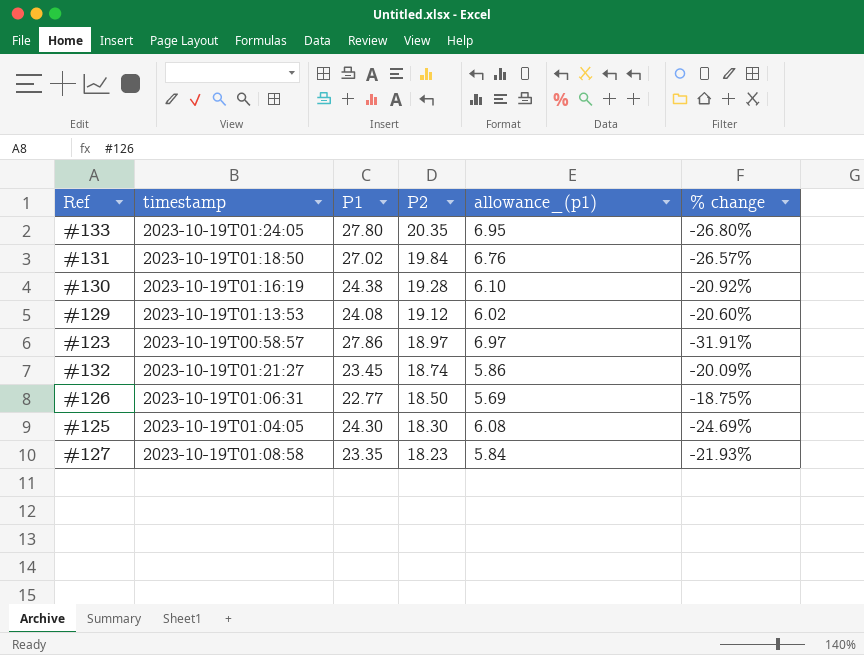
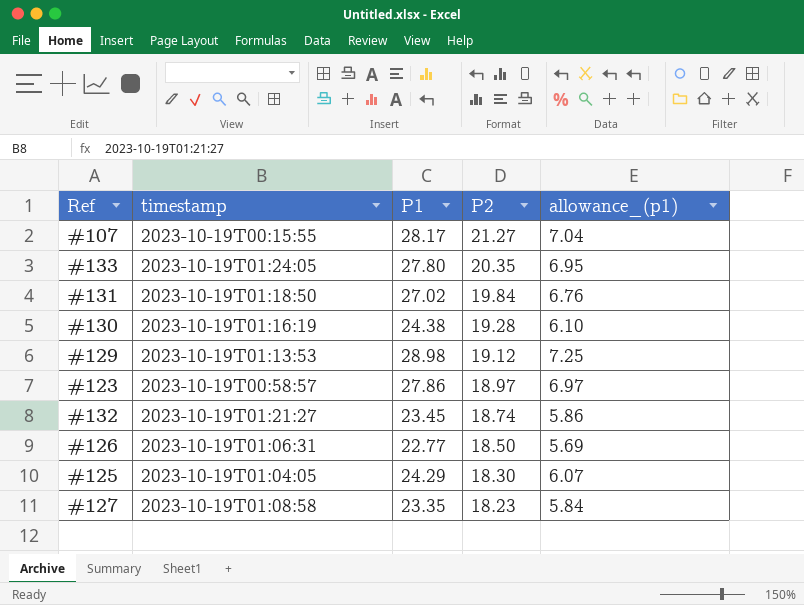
column % change | formula: ([P2] - [P1]) / [P1] -> none
row #107: none -> 2023-10-19T00:15:55 | 28.17 | 21.27 | 7.04
#129 | P1: 24.08 -> 28.98
#129 | allowance_(p1): 6.02 -> 7.25
#125 | P1: 24.30 -> 24.29
#125 | allowance_(p1): 6.08 -> 6.07

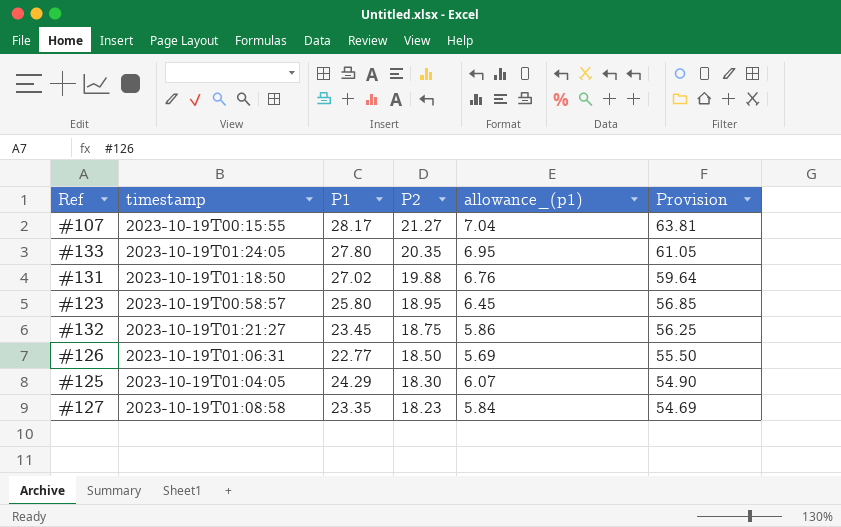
column Provision | formula: none -> [P2] * 3
row #130: 2023-10-19T01:16:19 | 24.38 | 19.28 | 6.10 -> none
row #129: 2023-10-19T01:13:53 | 28.98 | 19.12 | 7.25 -> none
#131 | P2: 19.84 -> 19.88
#123 | P1: 27.86 -> 25.80
#123 | P2: 18.97 -> 18.95
#123 | allowance_(p1): 6.97 -> 6.45
#132 | P2: 18.74 -> 18.75

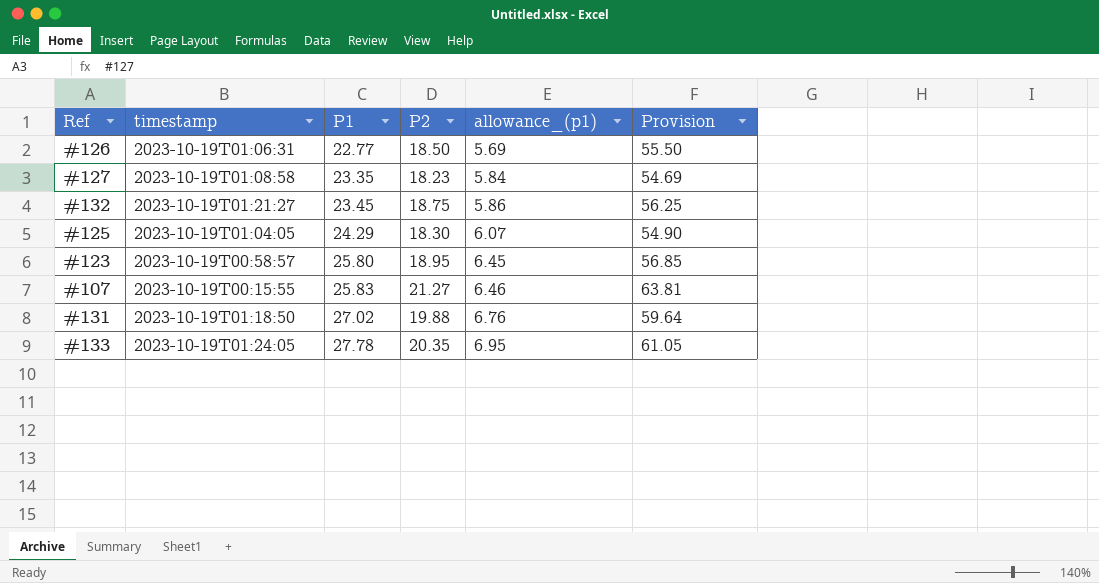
row order: P2 descending -> P1 ascending
#107 | P1: 28.17 -> 25.83
#107 | allowance_(p1): 7.04 -> 6.46
#133 | P1: 27.80 -> 27.78

